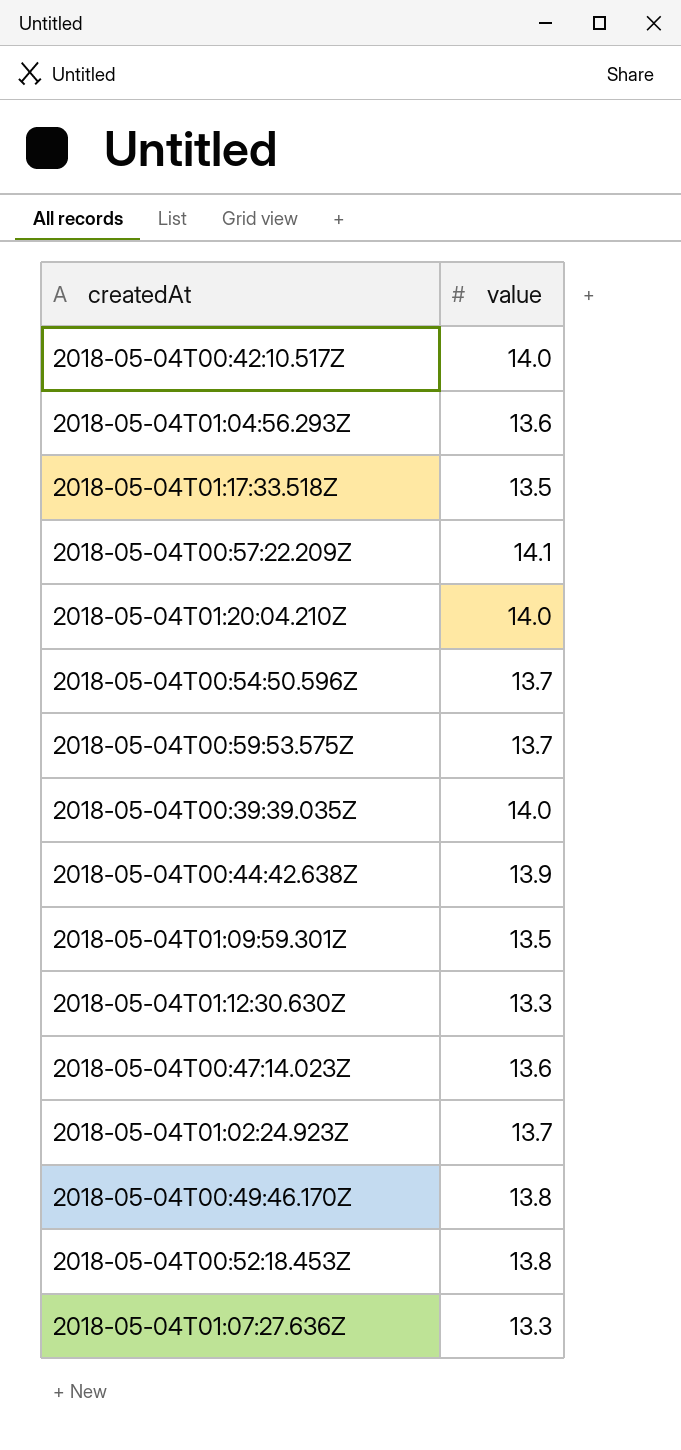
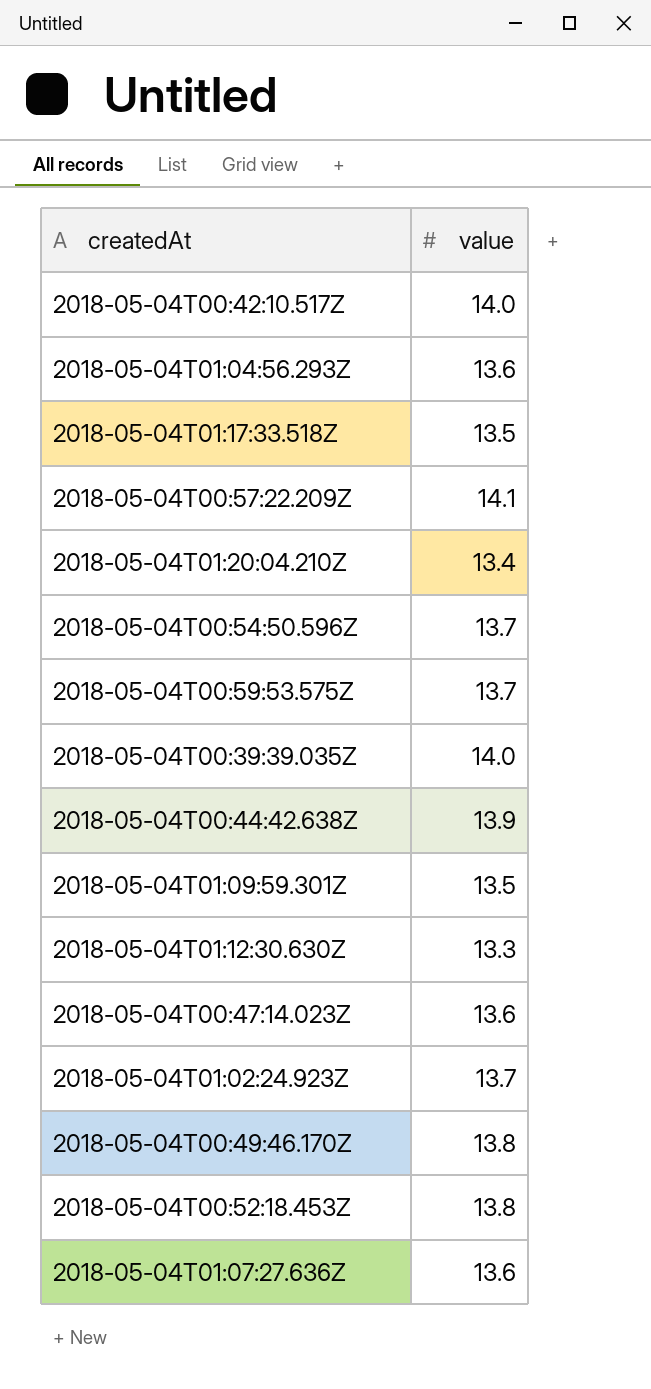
2018-05-04T01:20:04.210Z | value: 14.0 -> 13.4
2018-05-04T01:07:27.636Z | value: 13.3 -> 13.6

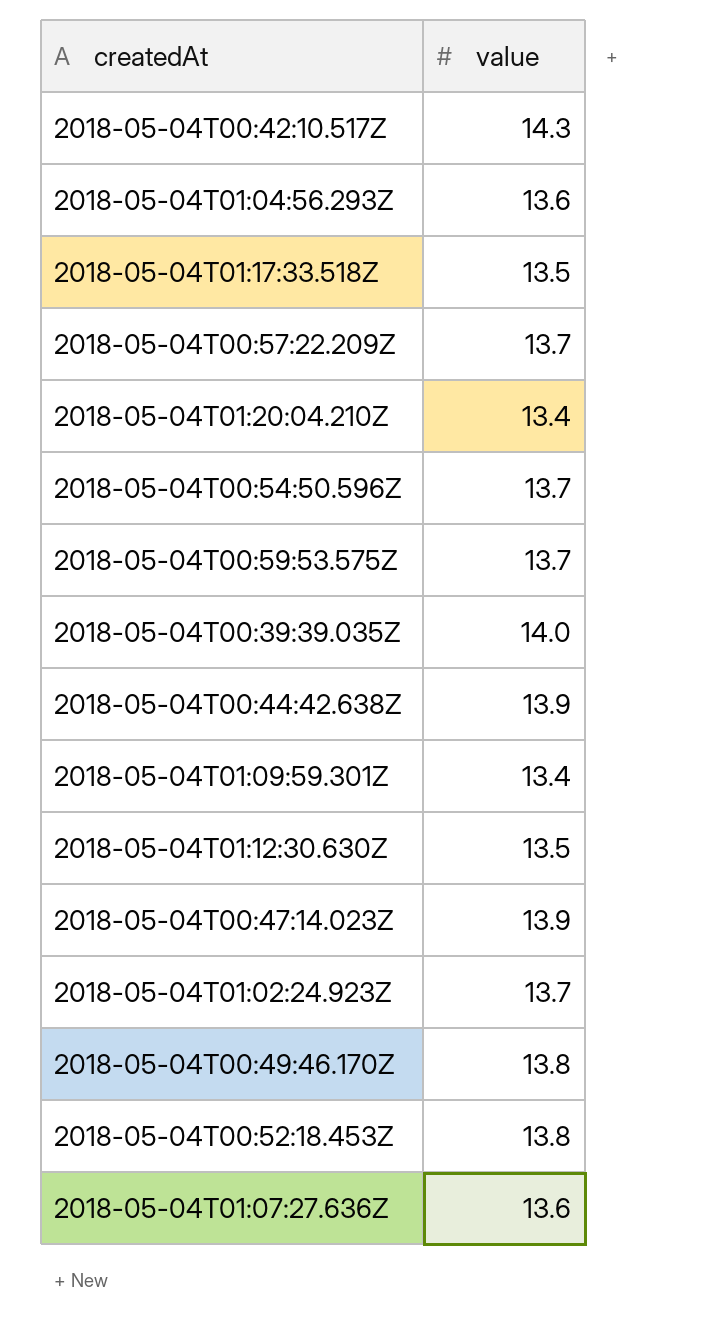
2018-05-04T00:42:10.517Z | value: 14.0 -> 14.3
2018-05-04T00:57:22.209Z | value: 14.1 -> 13.7
2018-05-04T01:09:59.301Z | value: 13.5 -> 13.4
2018-05-04T01:12:30.630Z | value: 13.3 -> 13.5
2018-05-04T00:47:14.023Z | value: 13.6 -> 13.9

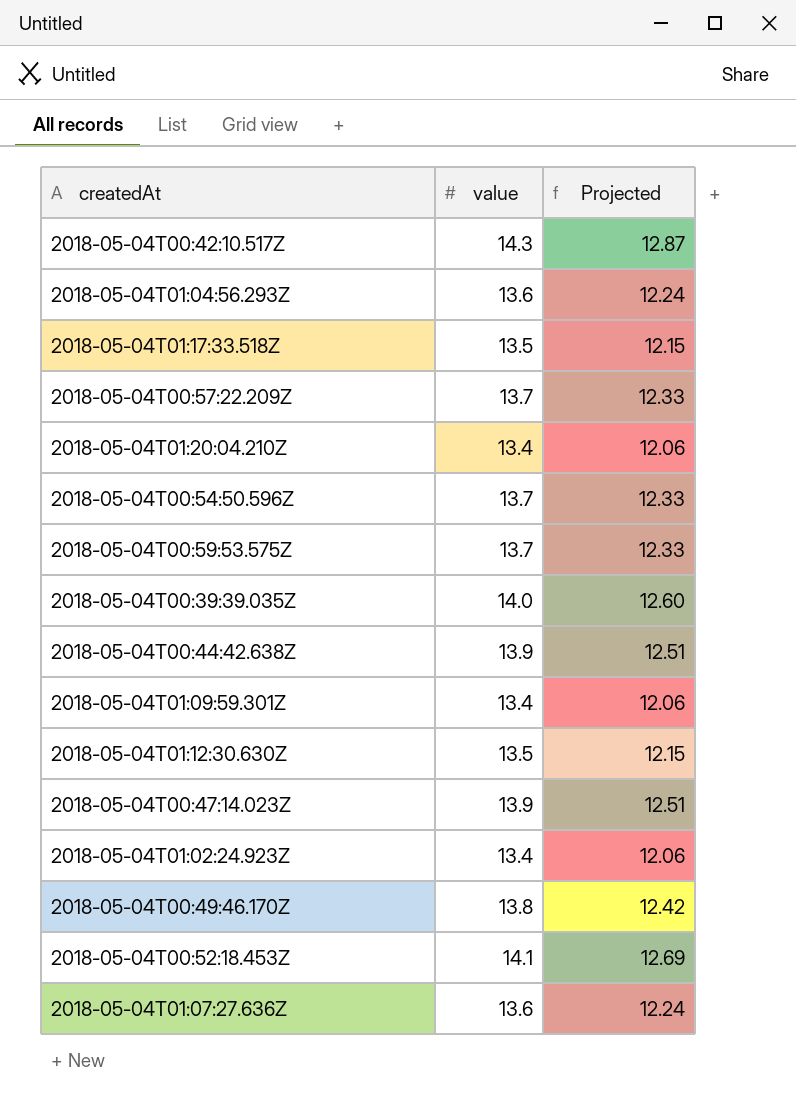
column Projected | formula: none -> [value] * 0.9
2018-05-04T01:02:24.923Z | value: 13.7 -> 13.4
2018-05-04T00:52:18.453Z | value: 13.8 -> 14.1

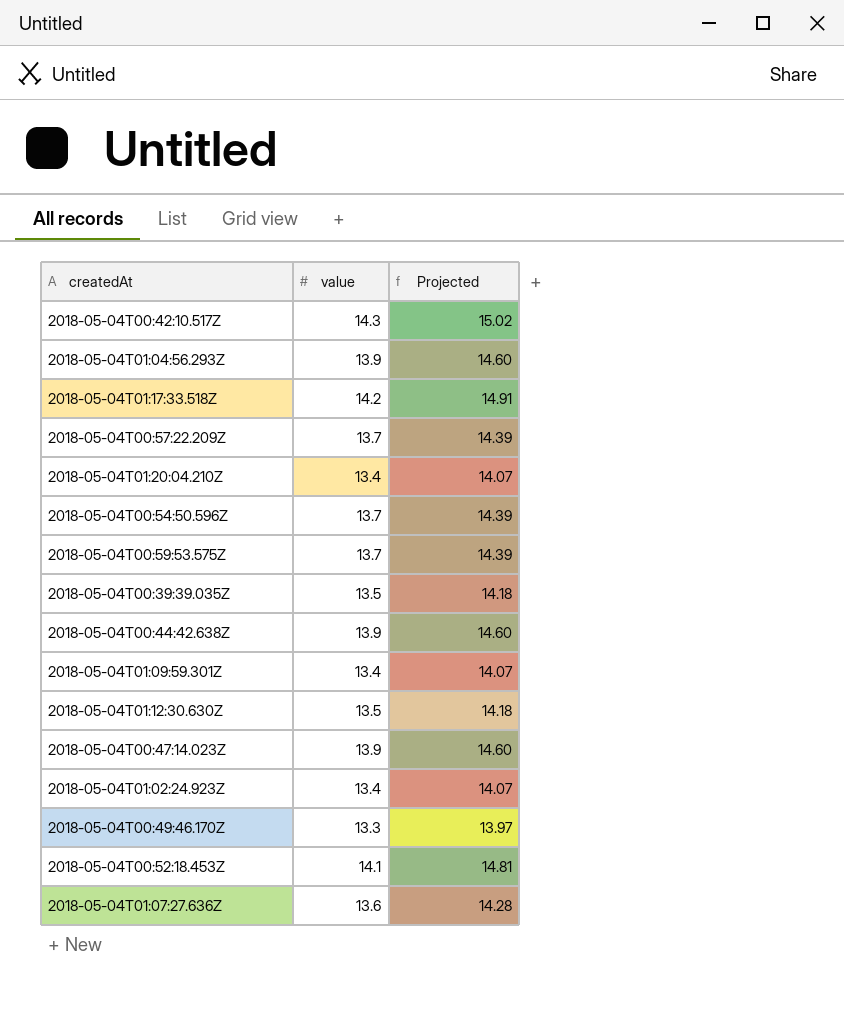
column Projected | formula: [value] * 0.9 -> [value] * 1.05
2018-05-04T01:04:56.293Z | value: 13.6 -> 13.9
2018-05-04T01:17:33.518Z | value: 13.5 -> 14.2
2018-05-04T00:39:39.035Z | value: 14.0 -> 13.5
2018-05-04T00:49:46.170Z | value: 13.8 -> 13.3

